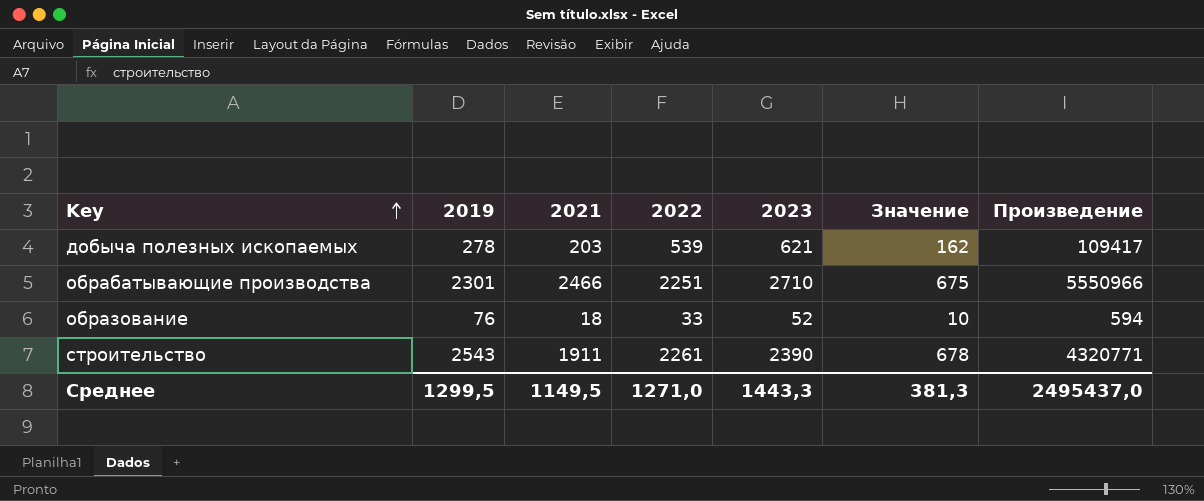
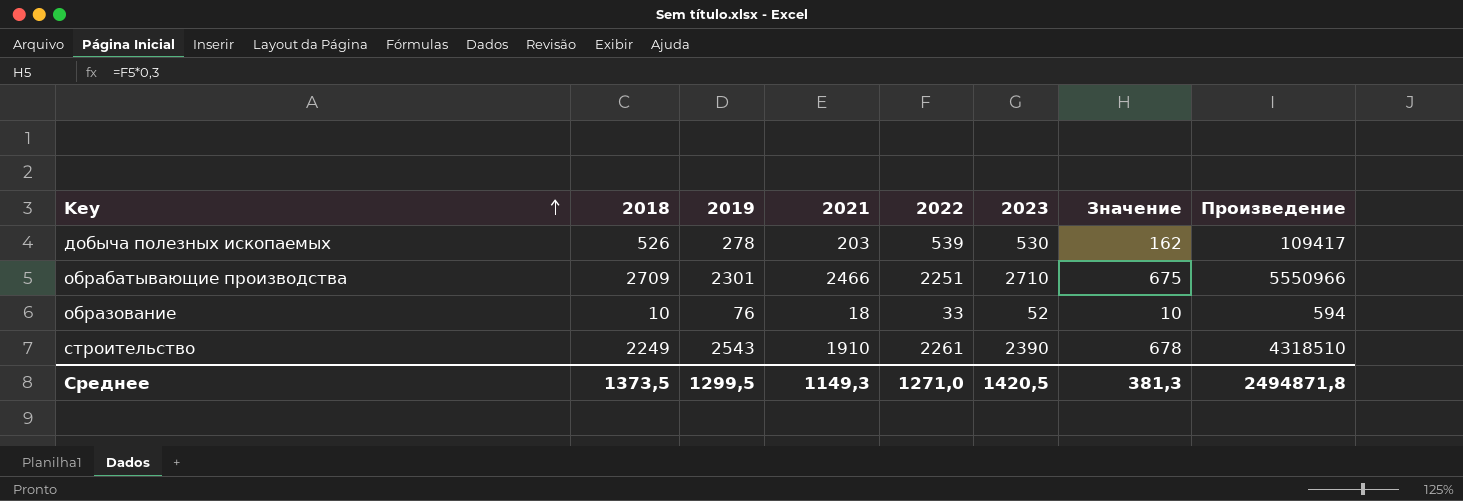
column 2018 | position: none -> 2
добыча полезных ископаемых | 2023: 621 -> 530
строительство | 2021: 1911 -> 1910
строительство | Произведение: 4320771 -> 4318510
Среднее | 2021: 1149,5 -> 1149,3
Среднее | 2023: 1443,3 -> 1420,5
Среднее | Произведение: 2495437,0 -> 2494871,8

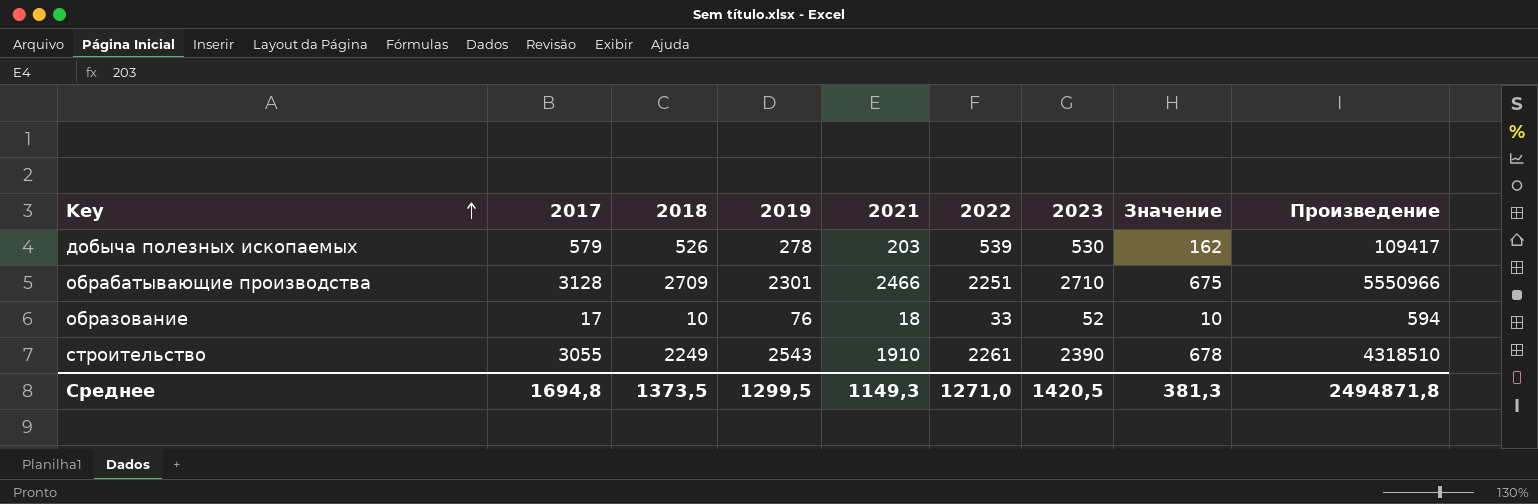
column 2017 | position: none -> 2

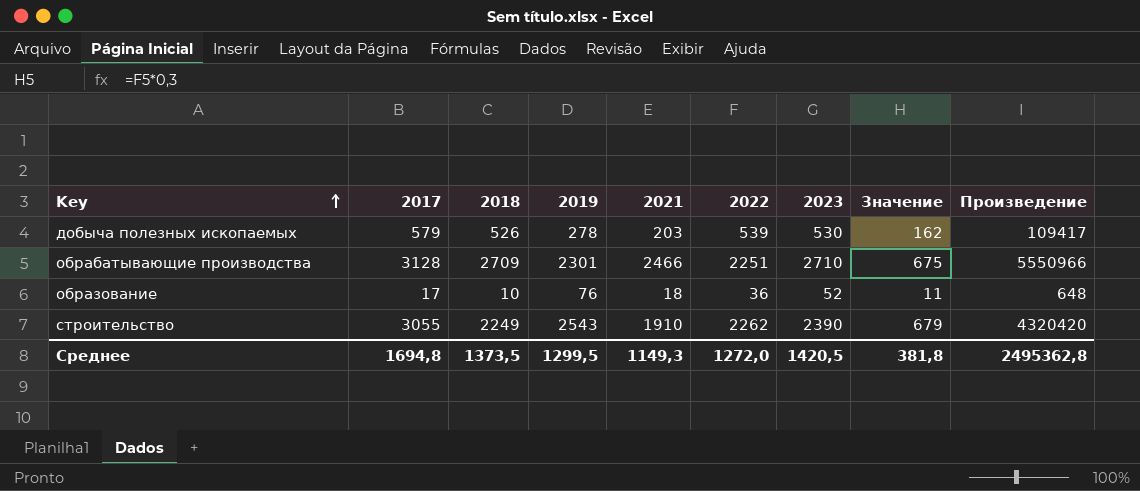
образование | 2022: 33 -> 36
образование | Значение: 10 -> 11
образование | Произведение: 594 -> 648
строительство | 2022: 2261 -> 2262
строительство | Значение: 678 -> 679
строительство | Произведение: 4318510 -> 4320420
Среднее | 2022: 1271,0 -> 1272,0
Среднее | Значение: 381,3 -> 381,8
Среднее | Произведение: 2494871,8 -> 2495362,8

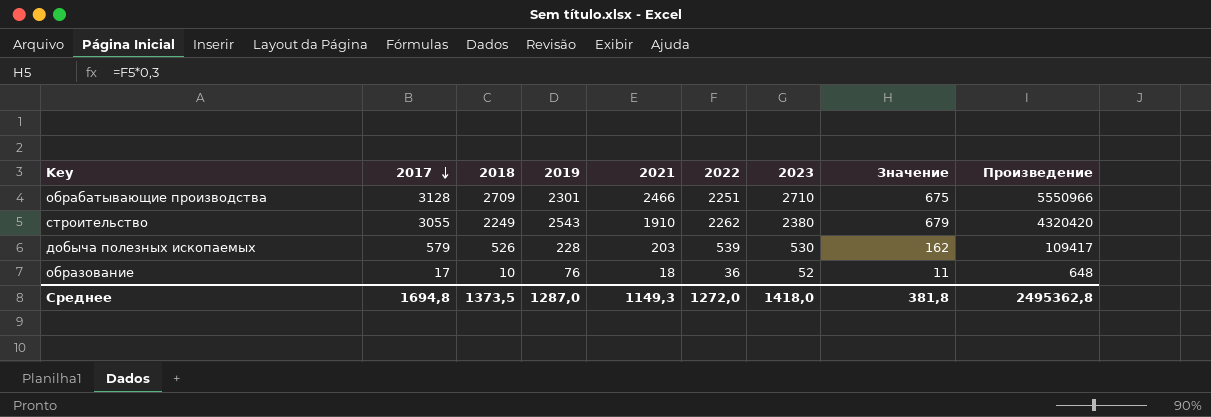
row order: Key ascending -> 2017 descending
строительство | 2023: 2390 -> 2380
добыча полезных ископаемых | 2019: 278 -> 228
Среднее | 2019: 1299,5 -> 1287,0
Среднее | 2023: 1420,5 -> 1418,0

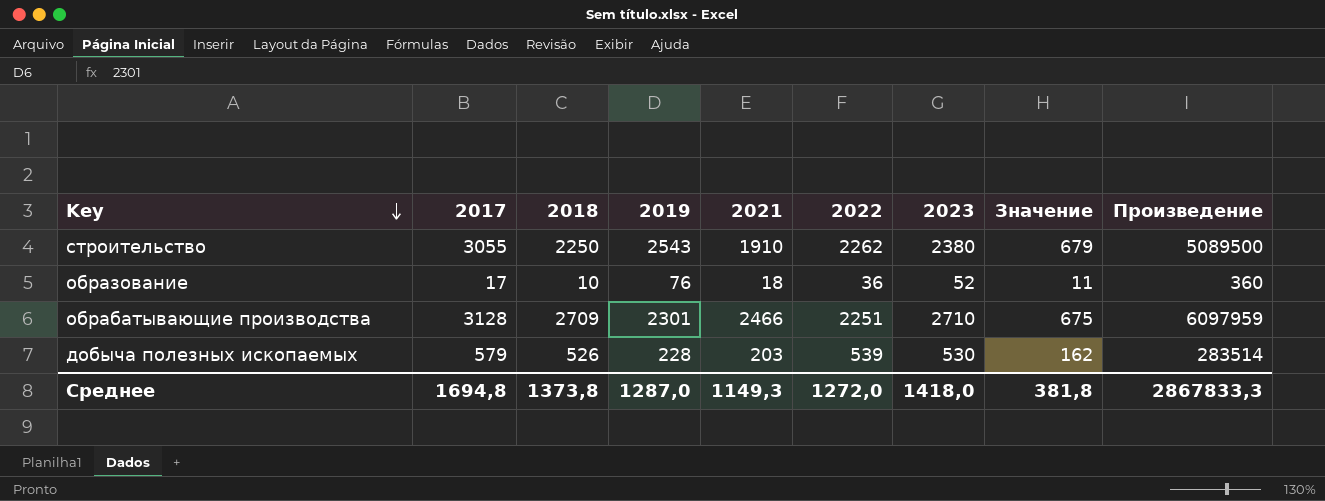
row order: 2017 descending -> Key descending
column Произведение | formula: [2021] * [2022] -> [2018] * [2022]
строительство | 2018: 2249 -> 2250
Среднее | 2018: 1373,5 -> 1373,8
Среднее | Произведение: 2495362,8 -> 2867833,3

